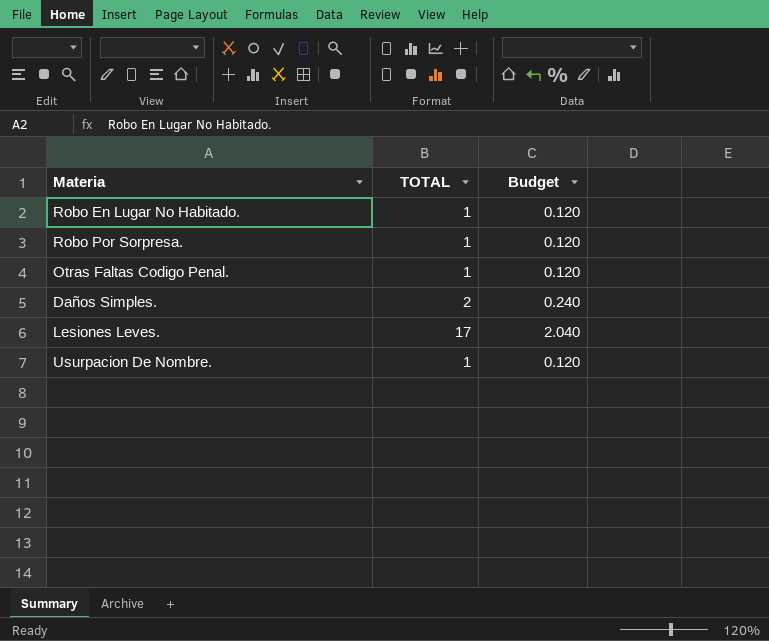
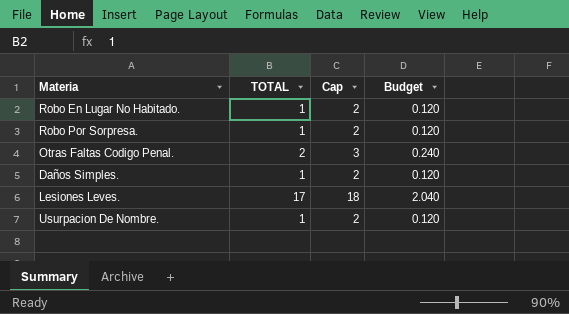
column Cap | formula: none -> [TOTAL] + 1
Otras Faltas Codigo Penal. | TOTAL: 1 -> 2
Otras Faltas Codigo Penal. | Budget: 0.120 -> 0.240
Daños Simples. | TOTAL: 2 -> 1
Daños Simples. | Budget: 0.240 -> 0.120

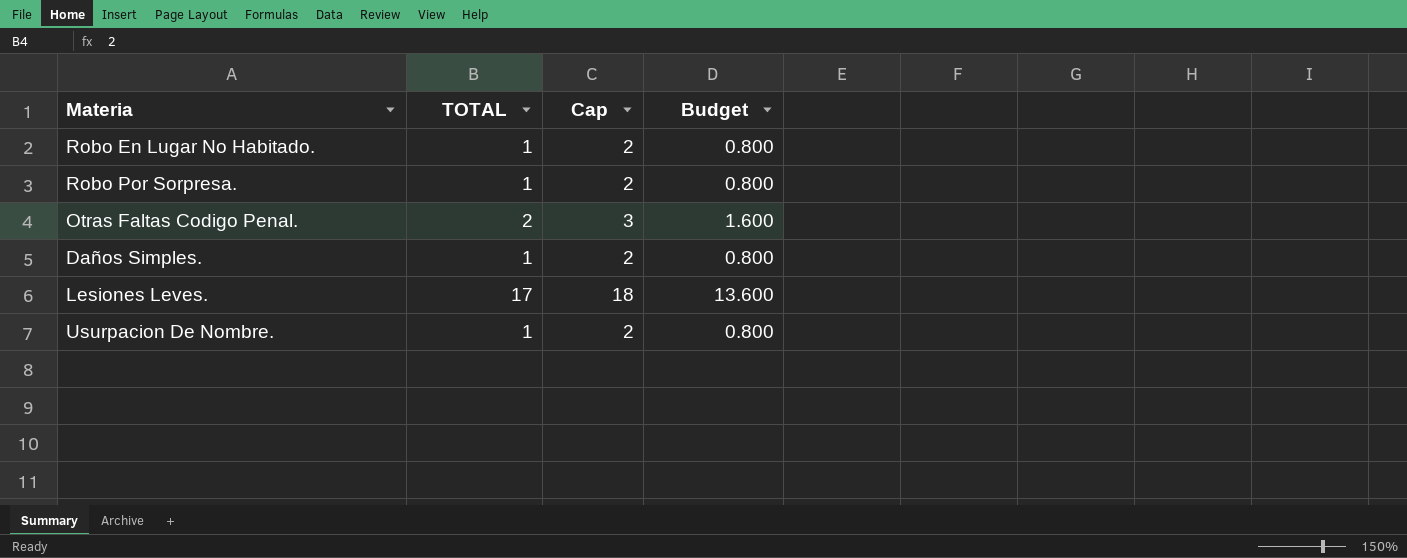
column Budget | formula: [TOTAL] * 0.12 -> [TOTAL] * 0.8

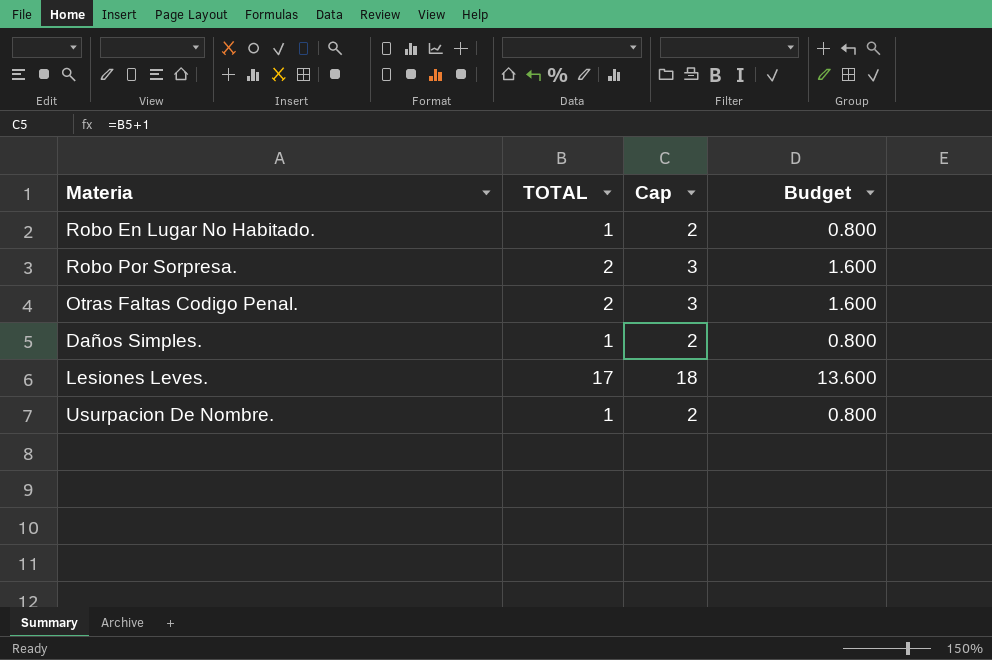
Robo Por Sorpresa. | TOTAL: 1 -> 2
Robo Por Sorpresa. | Cap: 2 -> 3
Robo Por Sorpresa. | Budget: 0.800 -> 1.600

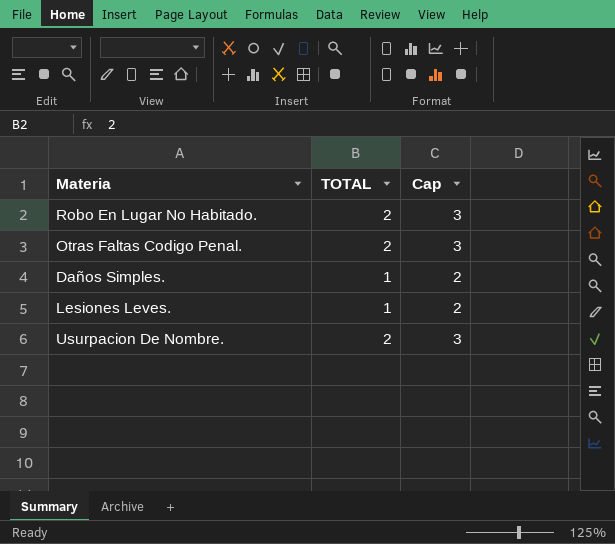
column Budget | formula: [TOTAL] * 0.8 -> none
row Robo Por Sorpresa.: 2 | 3 | 1.600 -> none
Robo En Lugar No Habitado. | TOTAL: 1 -> 2
Robo En Lugar No Habitado. | Cap: 2 -> 3
Lesiones Leves. | TOTAL: 17 -> 1
Lesiones Leves. | Cap: 18 -> 2
Usurpacion De Nombre. | TOTAL: 1 -> 2
Usurpacion De Nombre. | Cap: 2 -> 3

